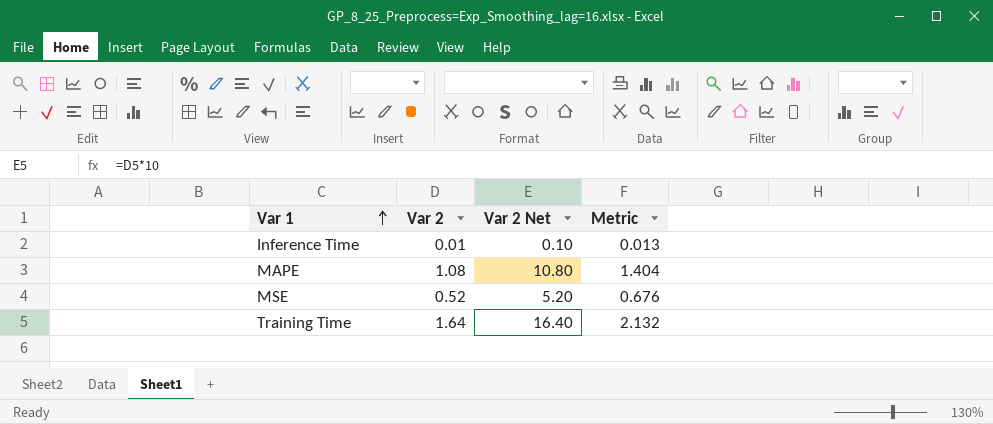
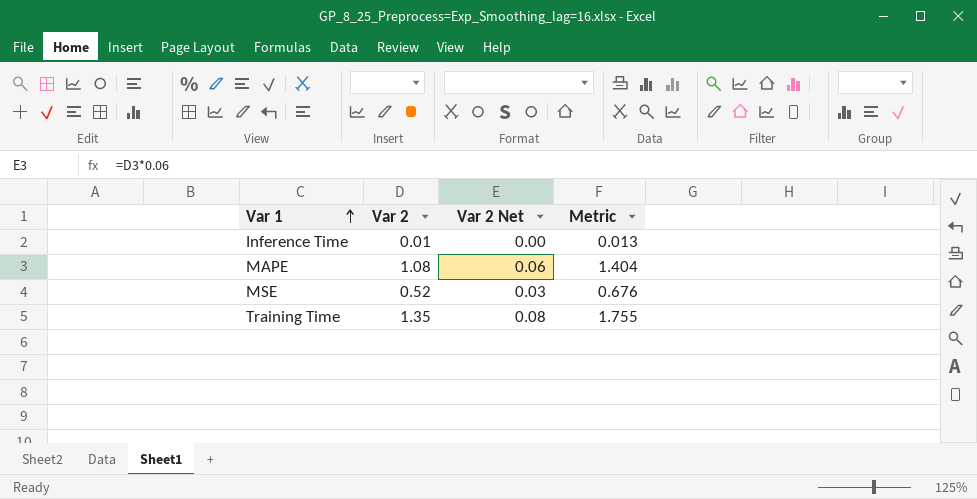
column Var 2 Net | formula: [Var 2] * 10 -> [Var 2] * 0.06
Training Time | Var 2: 1.64 -> 1.35
Training Time | Metric: 2.132 -> 1.755

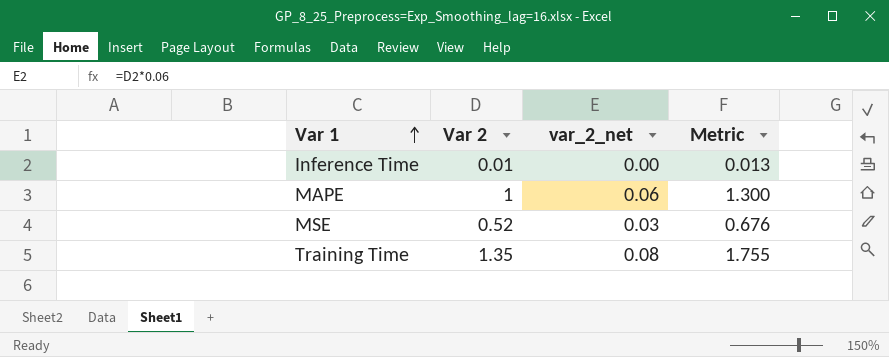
column name: Var 2 Net -> var_2_net
MAPE | Var 2: 1.08 -> 1
MAPE | Metric: 1.404 -> 1.300

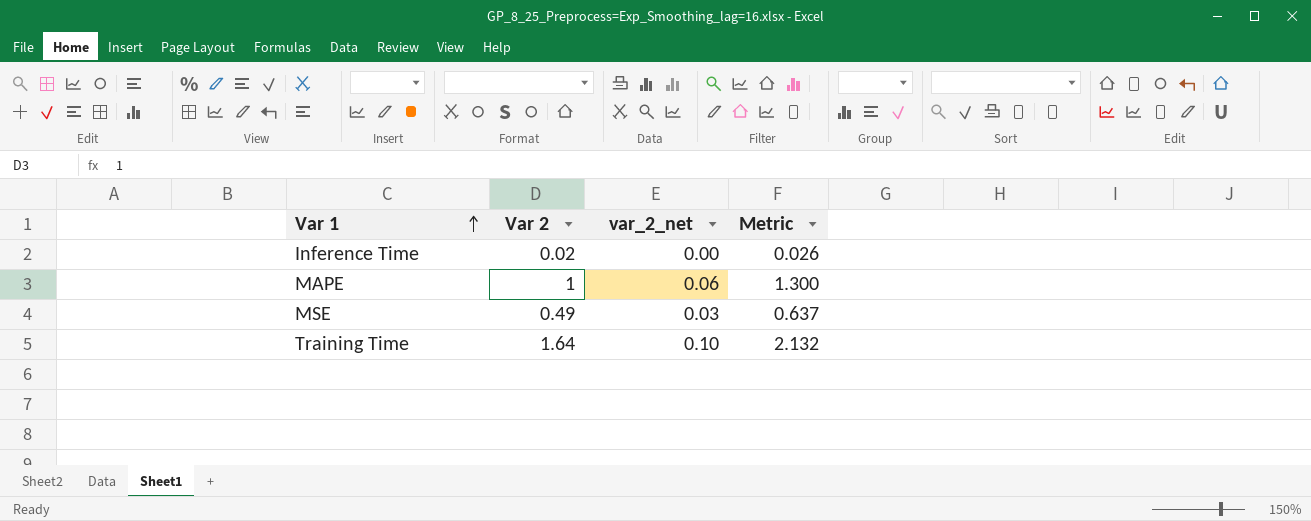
Inference Time | Var 2: 0.01 -> 0.02
Inference Time | Metric: 0.013 -> 0.026
MSE | Var 2: 0.52 -> 0.49
MSE | Metric: 0.676 -> 0.637
Training Time | Var 2: 1.35 -> 1.64
Training Time | var_2_net: 0.08 -> 0.10
Training Time | Metric: 1.755 -> 2.132

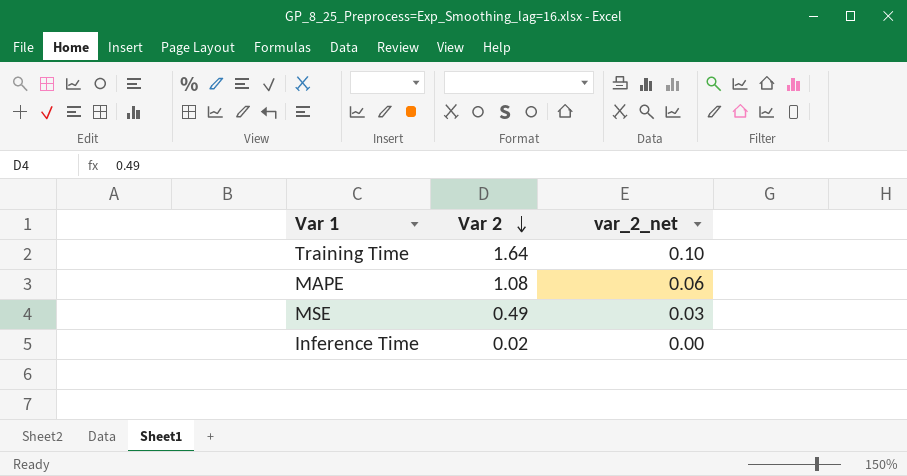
row order: Var 1 ascending -> Var 2 descending
column Metric | formula: [Var 2] * 1.3 -> none
MAPE | Var 2: 1 -> 1.08

